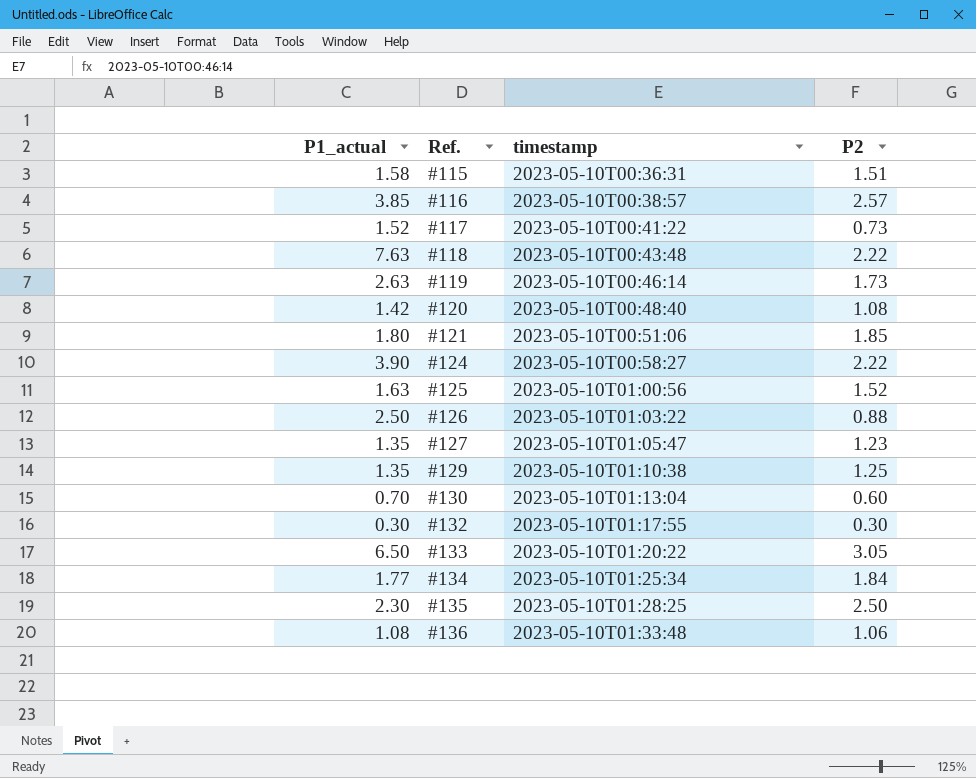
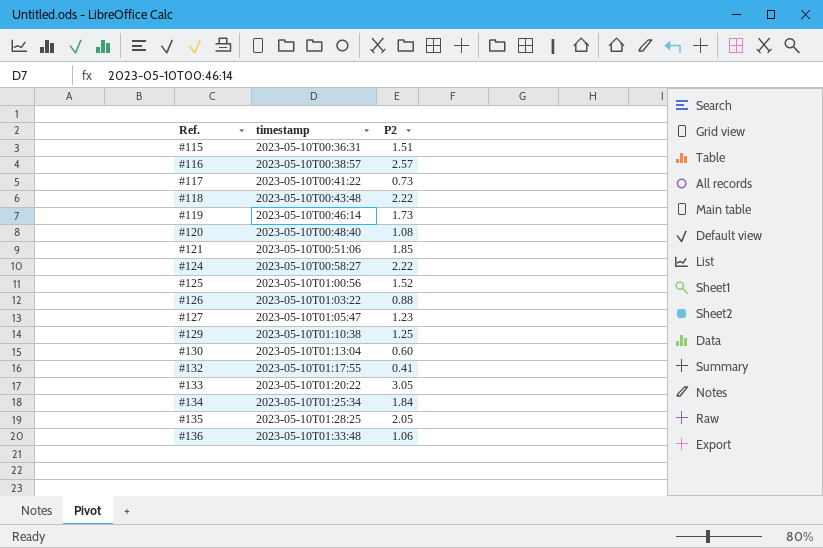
column P1_actual | position: 1 -> none
#132 | P2: 0.30 -> 0.41
#135 | P2: 2.50 -> 2.05

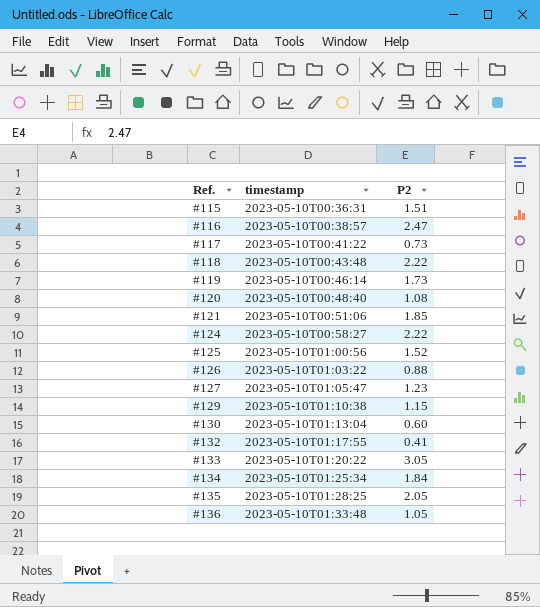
#116 | P2: 2.57 -> 2.47
#129 | P2: 1.25 -> 1.15
#136 | P2: 1.06 -> 1.05

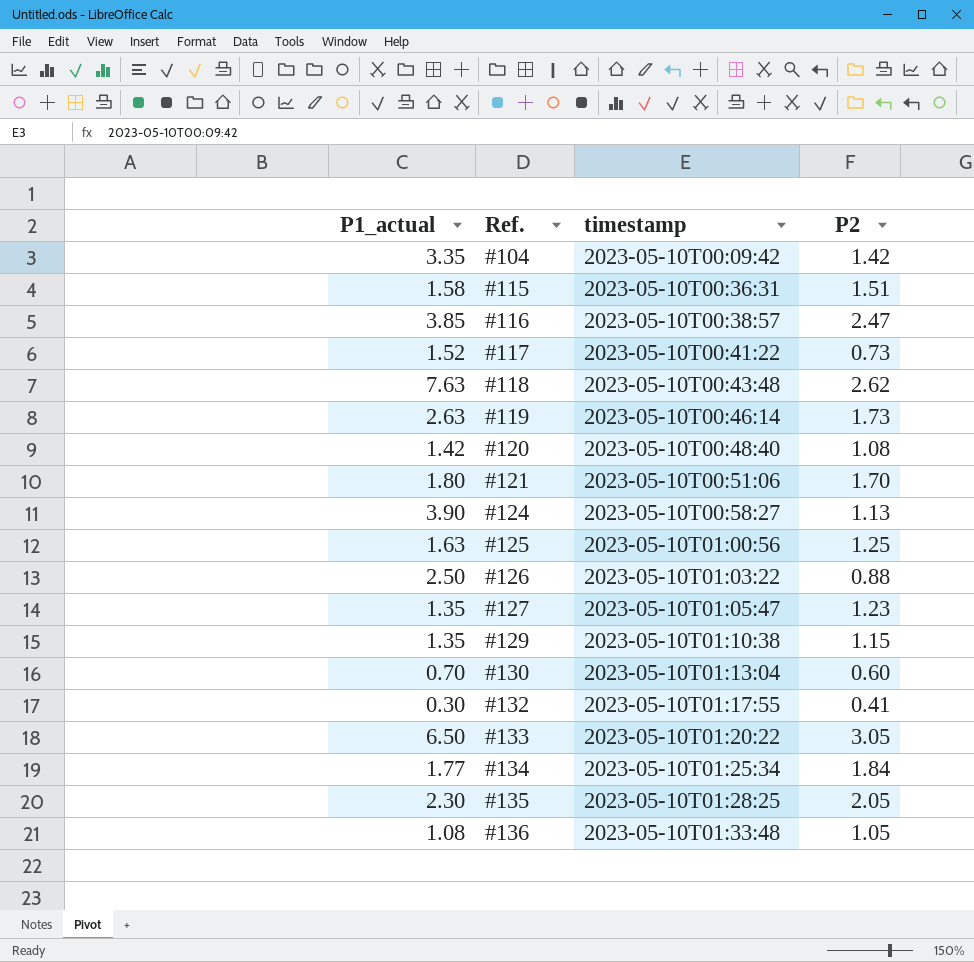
column P1_actual | position: none -> 1
row #104: none -> 3.35 | 2023-05-10T00:09:42 | 1.42
#118 | P2: 2.22 -> 2.62
#121 | P2: 1.85 -> 1.70
#124 | P2: 2.22 -> 1.13
#125 | P2: 1.52 -> 1.25

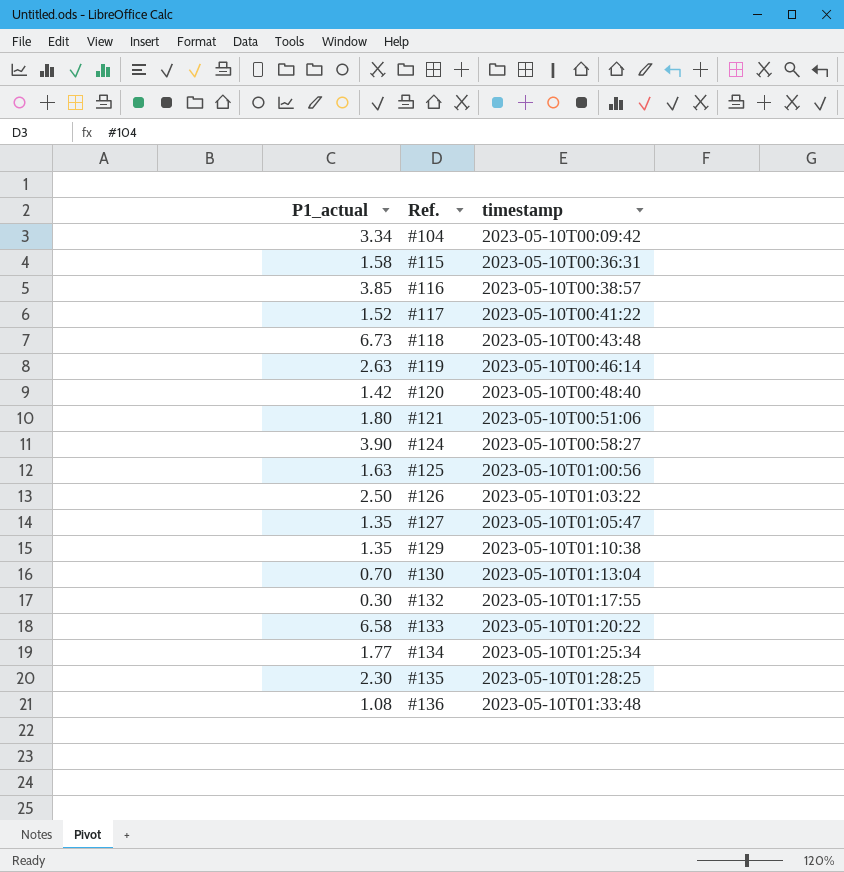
column P2 | position: 4 -> none
#104 | P1_actual: 3.35 -> 3.34
#118 | P1_actual: 7.63 -> 6.73
#133 | P1_actual: 6.50 -> 6.58

